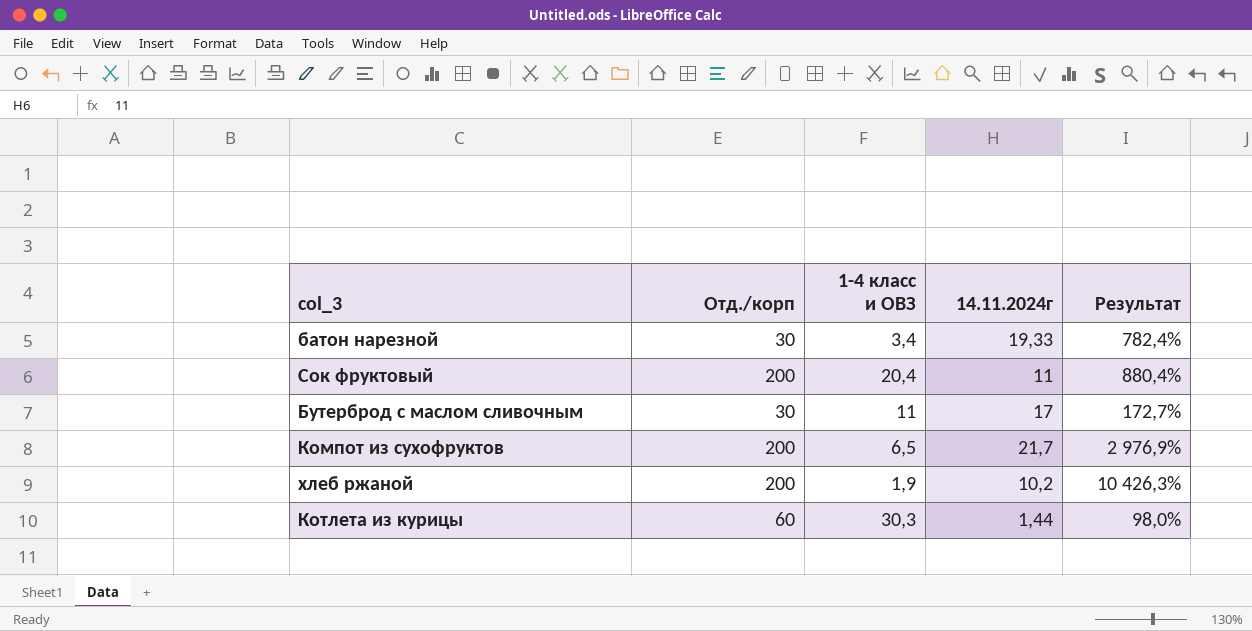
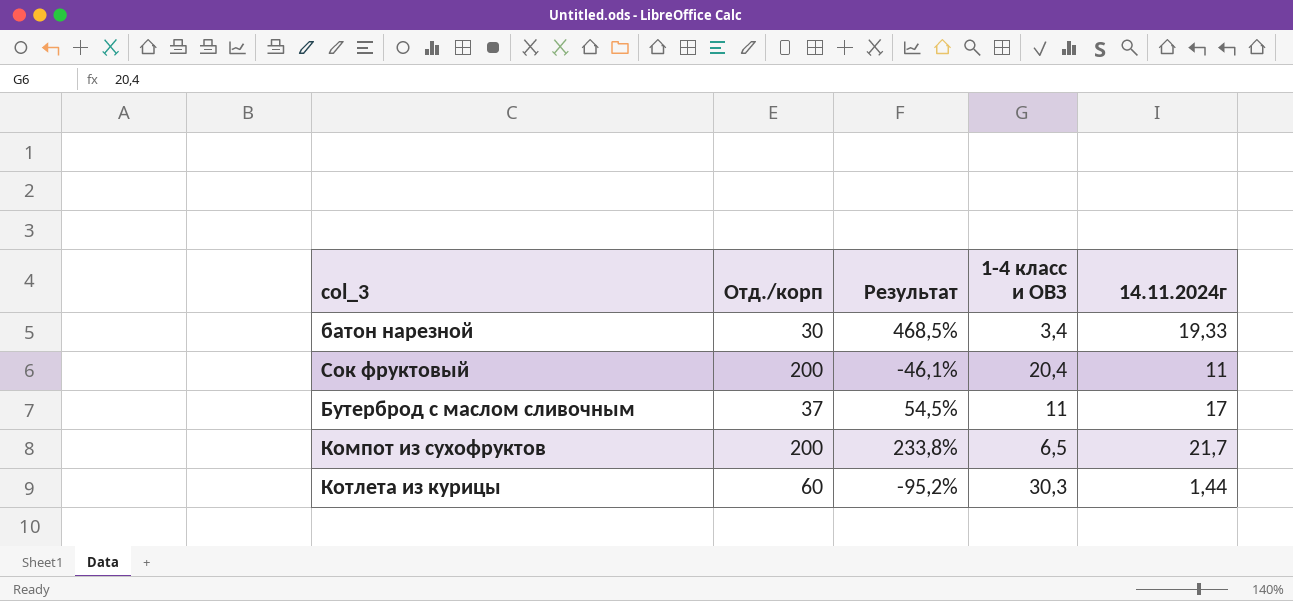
column Результат | formula: ([Отд./корп] - [1-4 класс и ОВЗ]) / [1-4 класс и ОВЗ] -> ([14.11.2024г] - [1-4 класс и ОВЗ]) / [1-4 класс и ОВЗ]
column Результат | position: 5 -> 3
row хлеб ржаной: 200 | 1,9 | 10,2 | 10 426,3% -> none
Бутерброд с маслом сливочным | Отд./корп: 30 -> 37

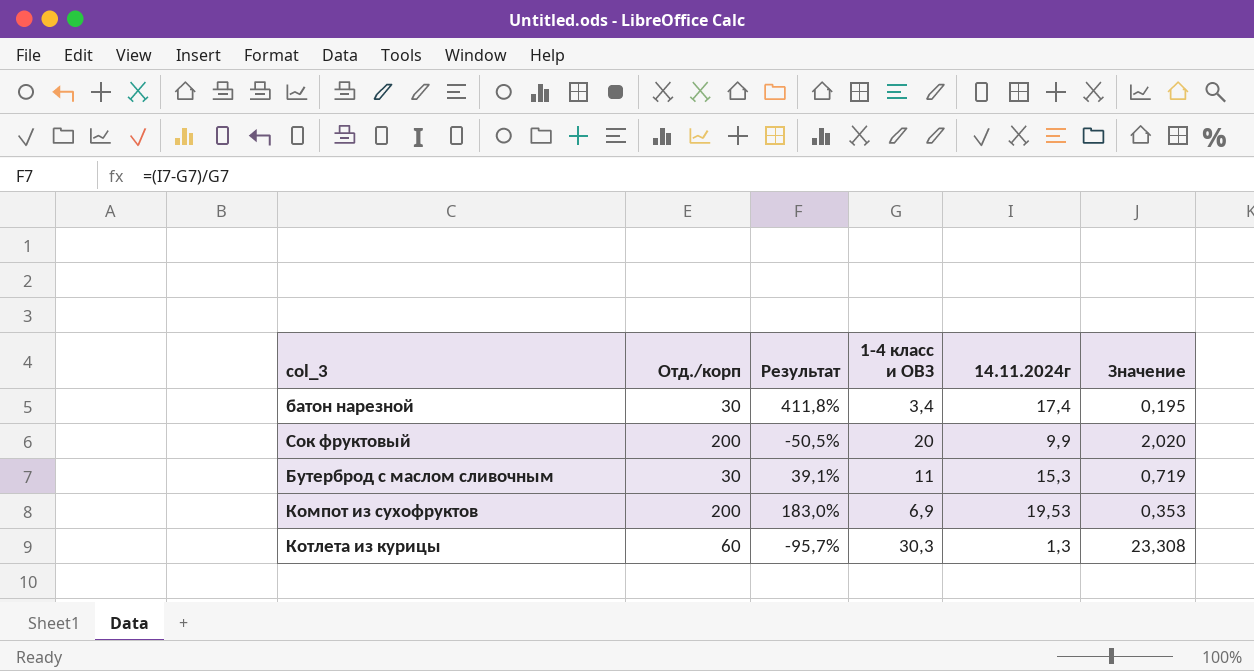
column Значение | formula: none -> [1-4 класс и ОВЗ] / [14.11.2024г]
батон нарезной | Результат: 468,5% -> 411,8%
батон нарезной | 14.11.2024г: 19,33 -> 17,4
Сок фруктовый | Результат: -46,1% -> -50,5%
Сок фруктовый | 1-4 класс и ОВЗ: 20,4 -> 20
Сок фруктовый | 14.11.2024г: 11 -> 9,9
Бутерброд с маслом сливочным | Отд./корп: 37 -> 30
Бутерброд с маслом сливочным | Результат: 54,5% -> 39,1%
Бутерброд с маслом сливочным | 14.11.2024г: 17 -> 15,3
Компот из сухофруктов | Результат: 233,8% -> 183,0%
Компот из сухофруктов | 1-4 класс и ОВЗ: 6,5 -> 6,9
Компот из сухофруктов | 14.11.2024г: 21,7 -> 19,53
Котлета из курицы | Результат: -95,2% -> -95,7%
Котлета из курицы | 14.11.2024г: 1,44 -> 1,3

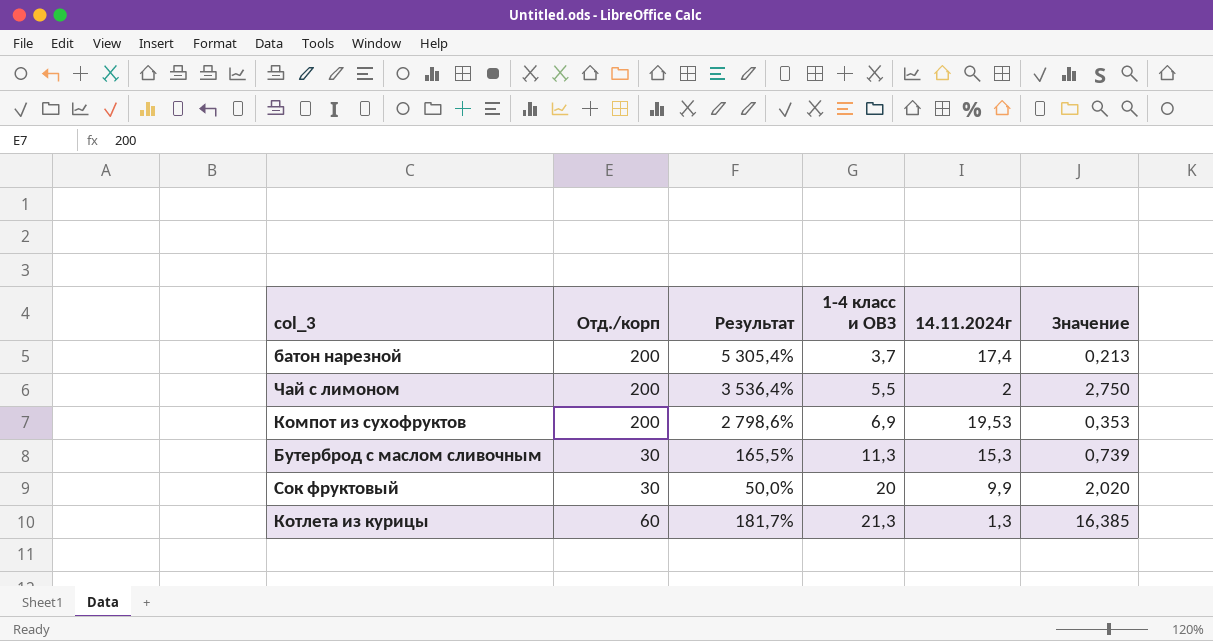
row order: none -> 1-4 класс и ОВЗ ascending
column Результат | formula: ([14.11.2024г] - [1-4 класс и ОВЗ]) / [1-4 класс и ОВЗ] -> ([Отд./корп] - [1-4 класс и ОВЗ]) / [1-4 класс и ОВЗ]
батон нарезной | Отд./корп: 30 -> 200
батон нарезной | 1-4 класс и ОВЗ: 3,4 -> 3,7
батон нарезной | Значение: 0,195 -> 0,213
row Чай с лимоном: none -> 200 | 3 536,4% | 5,5 | 2 | 2,750
Бутерброд с маслом сливочным | 1-4 класс и ОВЗ: 11 -> 11,3
Бутерброд с маслом сливочным | Значение: 0,719 -> 0,739
Сок фруктовый | Отд./корп: 200 -> 30
Котлета из курицы | 1-4 класс и ОВЗ: 30,3 -> 21,3
Котлета из курицы | Значение: 23,308 -> 16,385

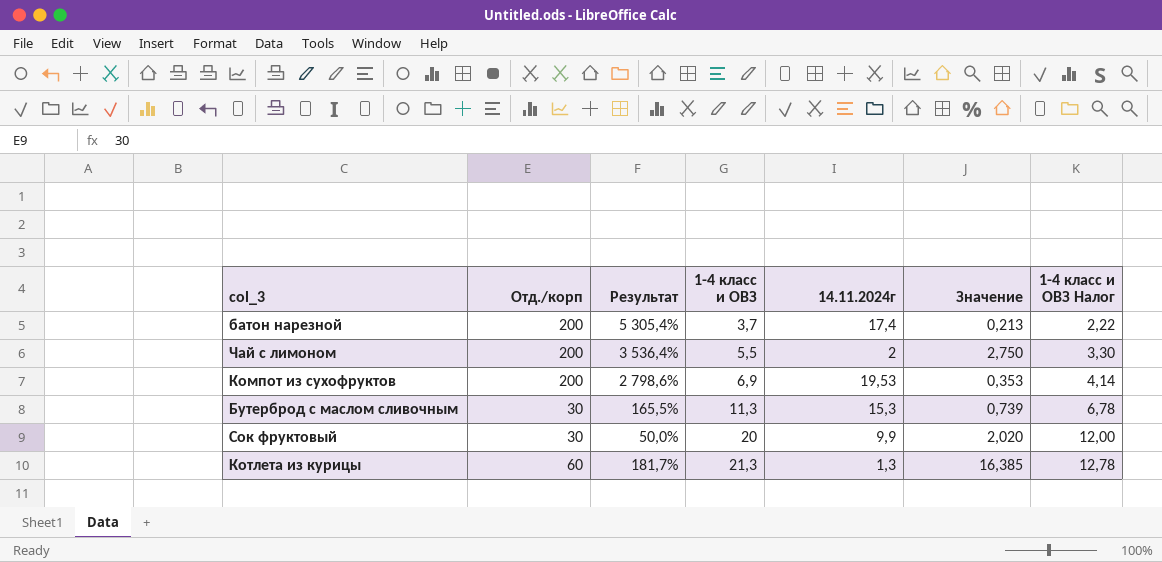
column 1-4 класс и ОВЗ Налог | formula: none -> [1-4 класс и ОВЗ] * 0,6

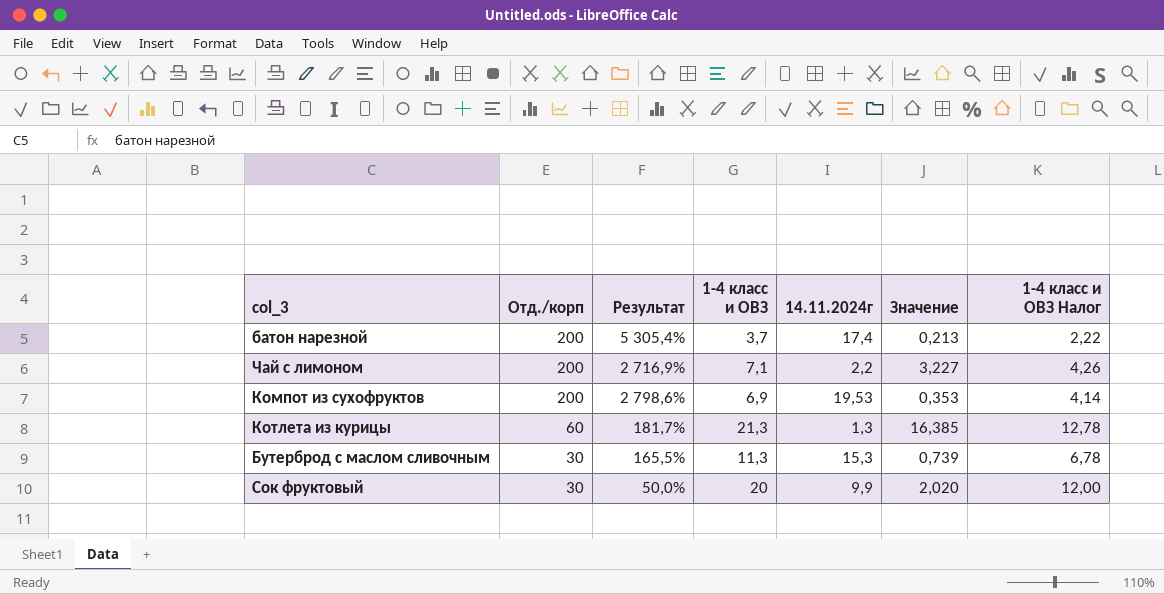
row order: 1-4 класс и ОВЗ ascending -> Отд./корп descending
Чай с лимоном | Результат: 3 536,4% -> 2 716,9%
Чай с лимоном | 1-4 класс и ОВЗ: 5,5 -> 7,1
Чай с лимоном | 14.11.2024г: 2 -> 2,2
Чай с лимоном | Значение: 2,750 -> 3,227
Чай с лимоном | 1-4 класс и ОВЗ Налог: 3,30 -> 4,26

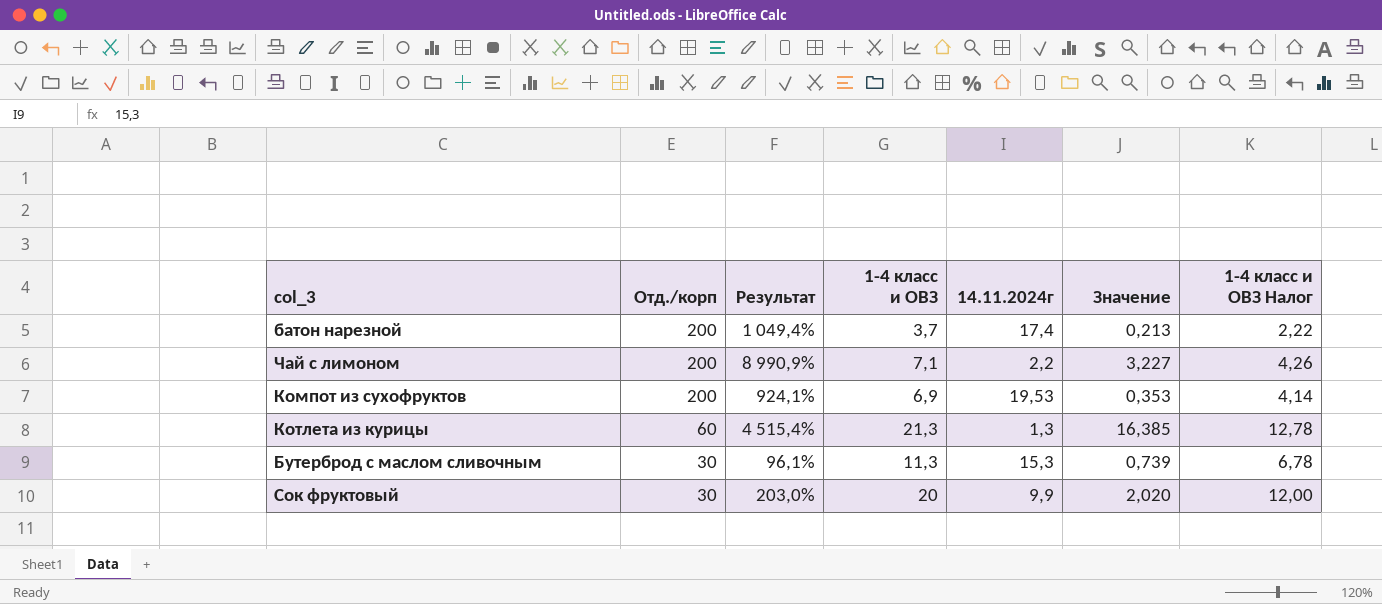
column Результат | formula: ([Отд./корп] - [1-4 класс и ОВЗ]) / [1-4 класс и ОВЗ] -> ([Отд./корп] - [14.11.2024г]) / [14.11.2024г]

